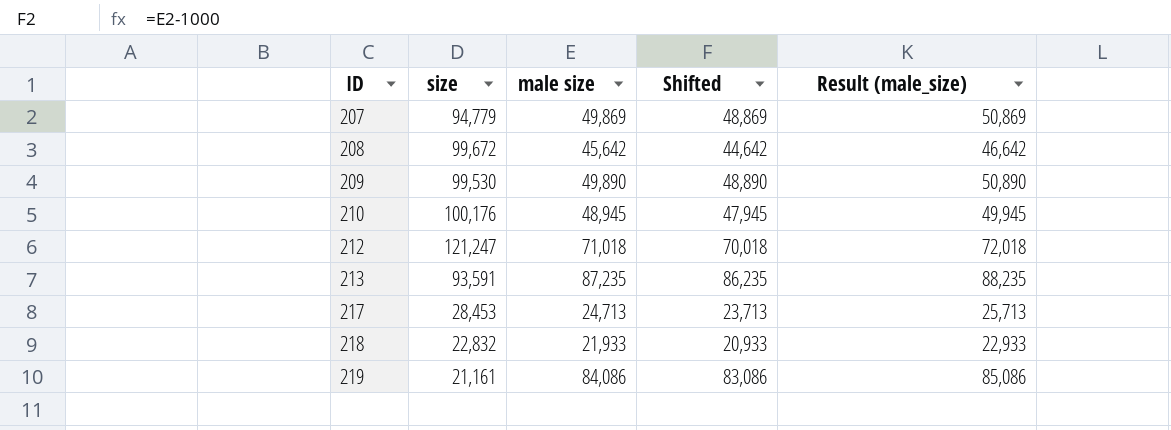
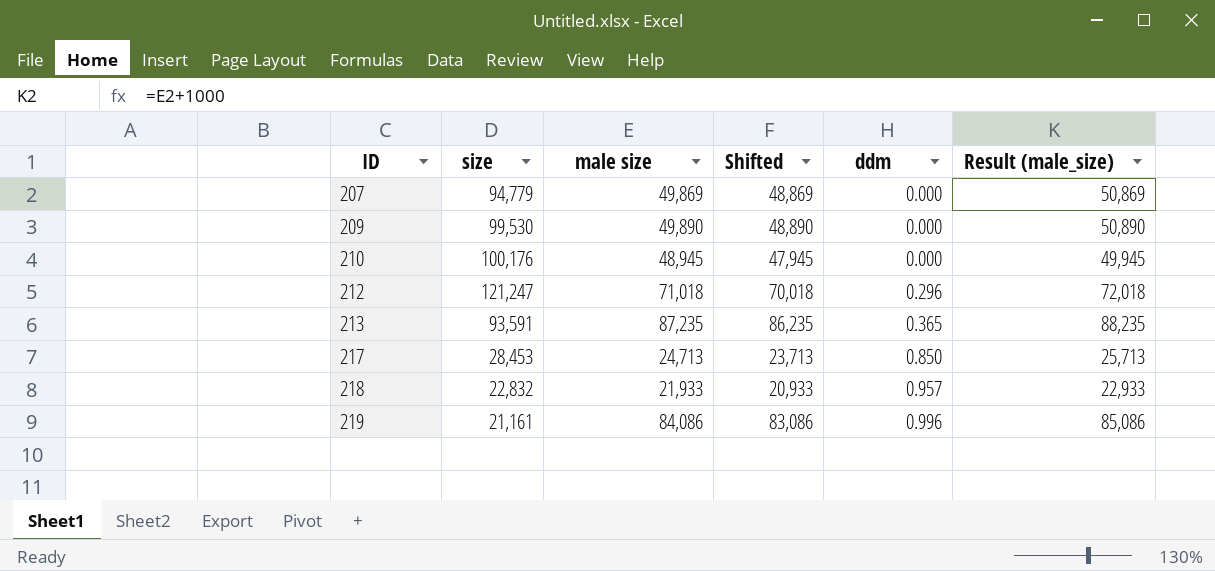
column ddm | position: none -> 5
row 208: 99,672 | 45,642 | 44,642 | 46,642 -> none

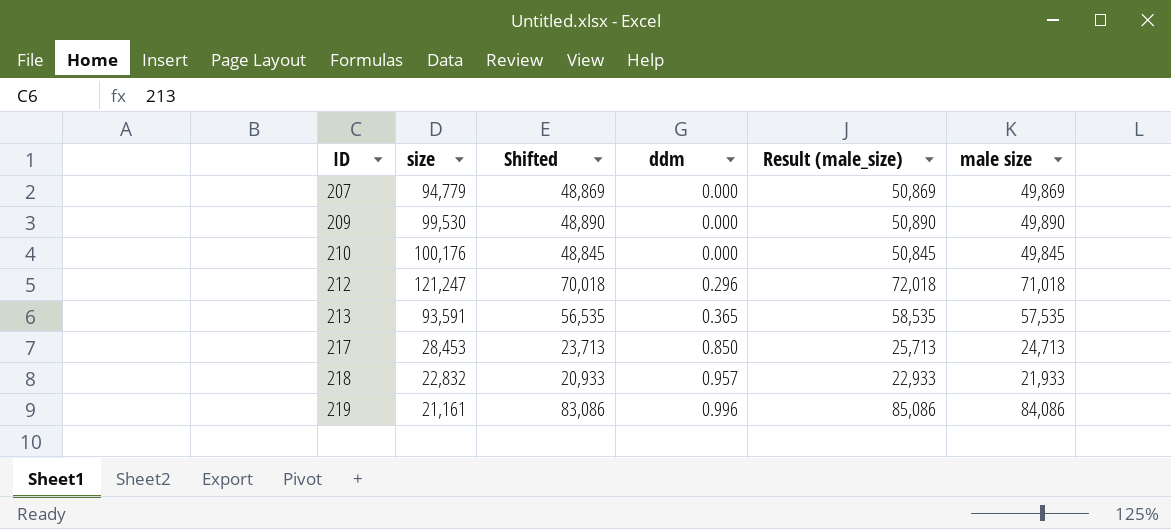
column male size | position: 3 -> 6
210 | Shifted: 47,945 -> 48,845
210 | Result (male_size): 49,945 -> 50,845
210 | male size: 48,945 -> 49,845
213 | Shifted: 86,235 -> 56,535
213 | Result (male_size): 88,235 -> 58,535
213 | male size: 87,235 -> 57,535

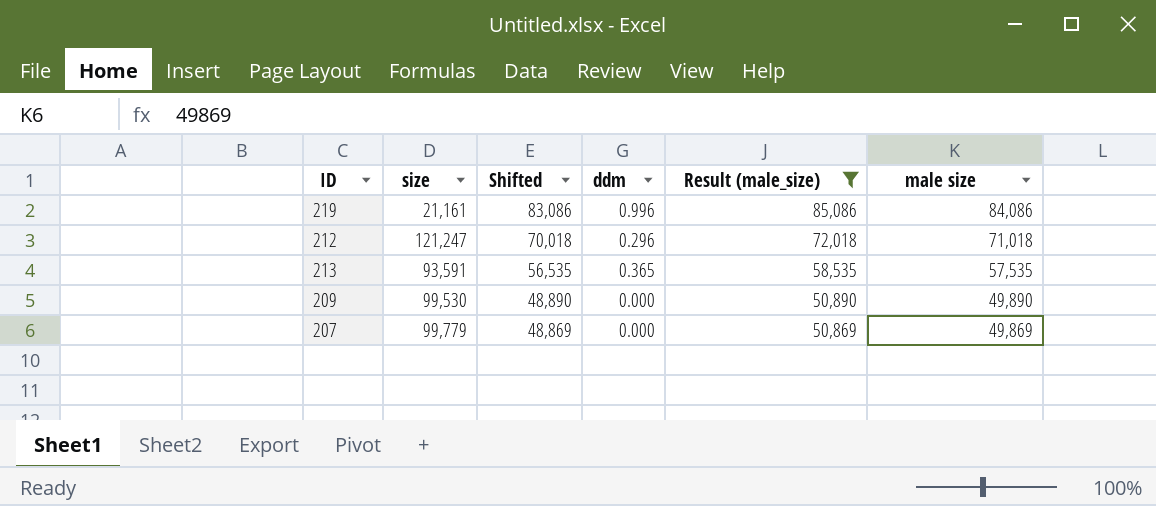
filter: none -> Result (male_size) >= 50,869
row order: ID ascending -> Shifted descending
207 | size: 94,779 -> 99,779

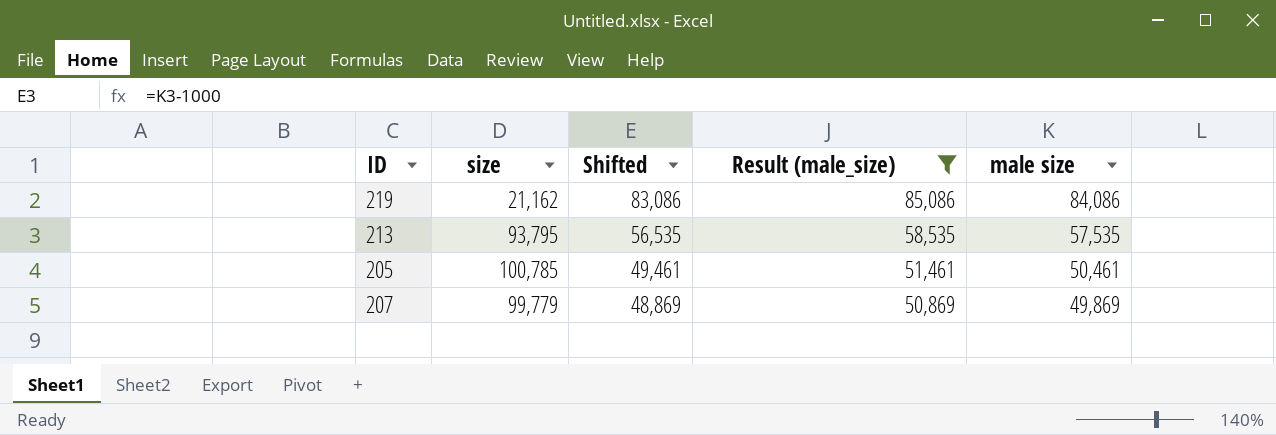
column ddm | position: 4 -> none
row 212: 121,247 | 70,018 | 0.296 | 72,018 | 71,018 -> none
row 209: 99,530 | 48,890 | 0.000 | 50,890 | 49,890 -> none
219 | size: 21,161 -> 21,162
213 | size: 93,591 -> 93,795
row 205: none -> 100,785 | 49,461 | 51,461 | 50,461

